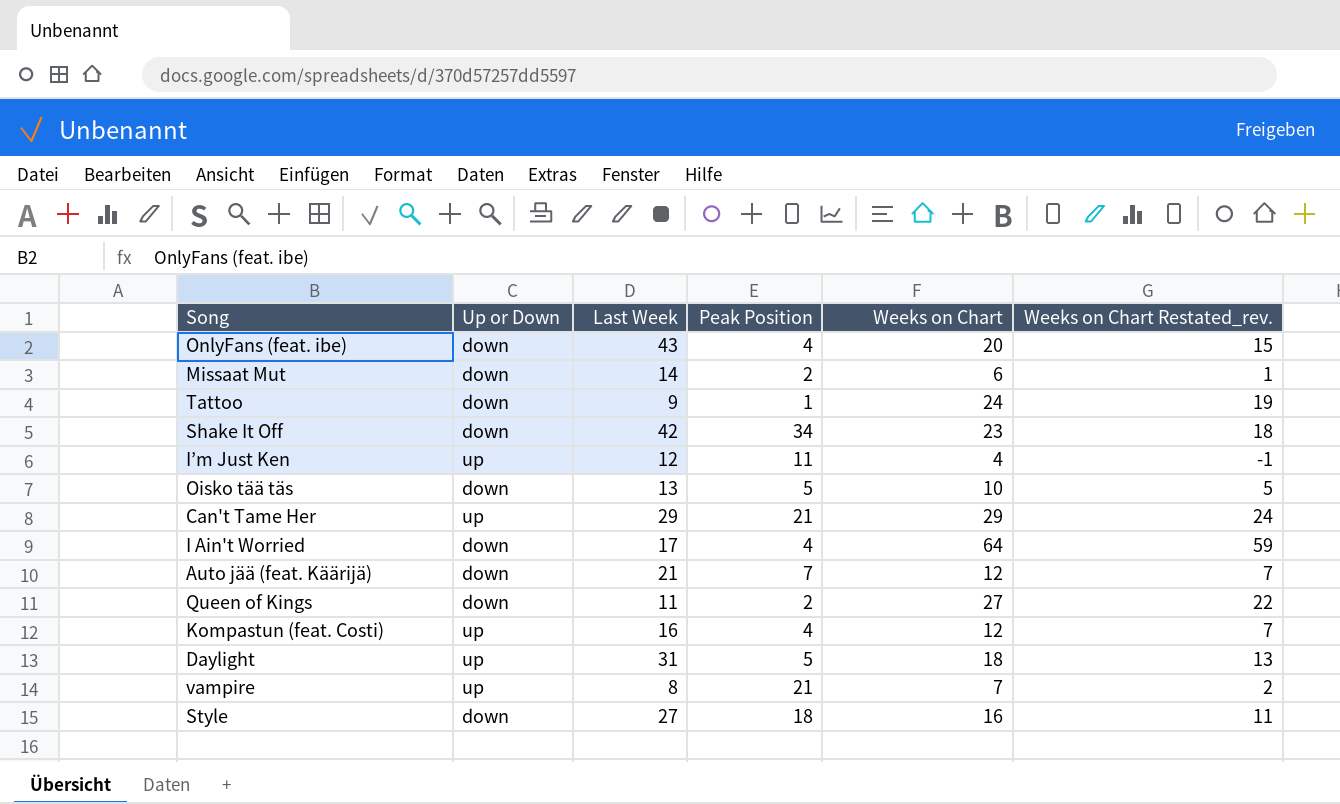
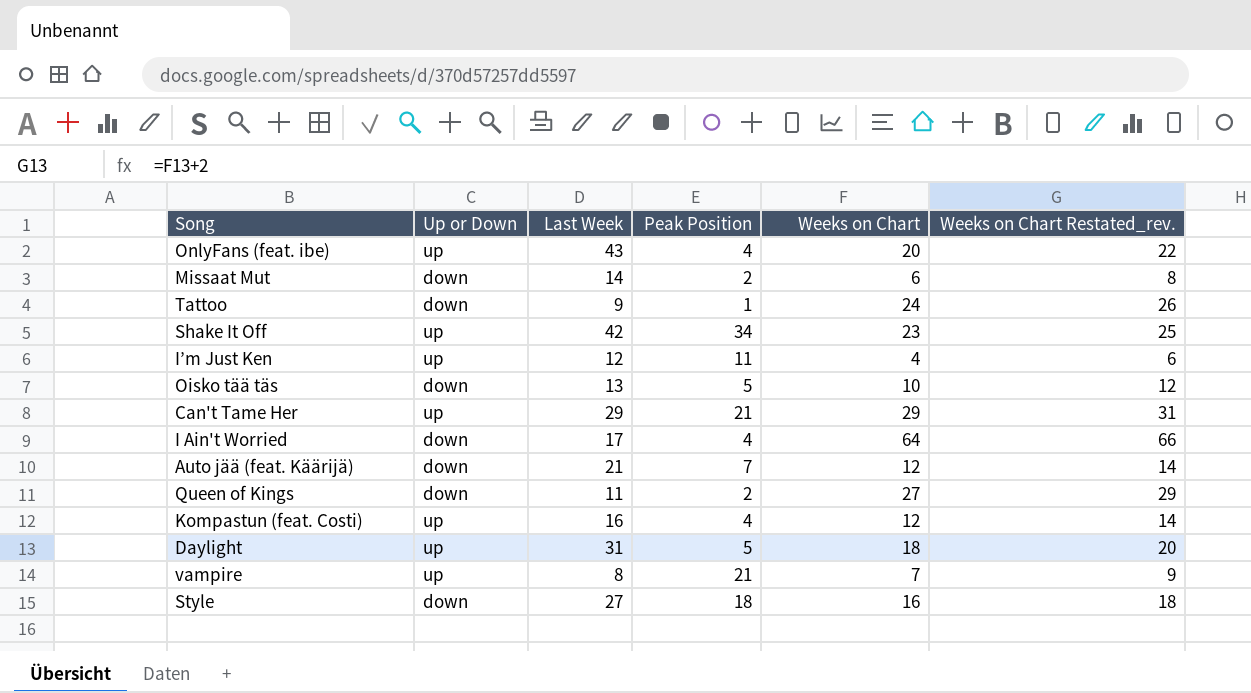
column Weeks on Chart Restated_rev. | formula: [Weeks on Chart] - 5 -> [Weeks on Chart] + 2
OnlyFans (feat. ibe) | Up or Down: down -> up
Shake It Off | Up or Down: down -> up

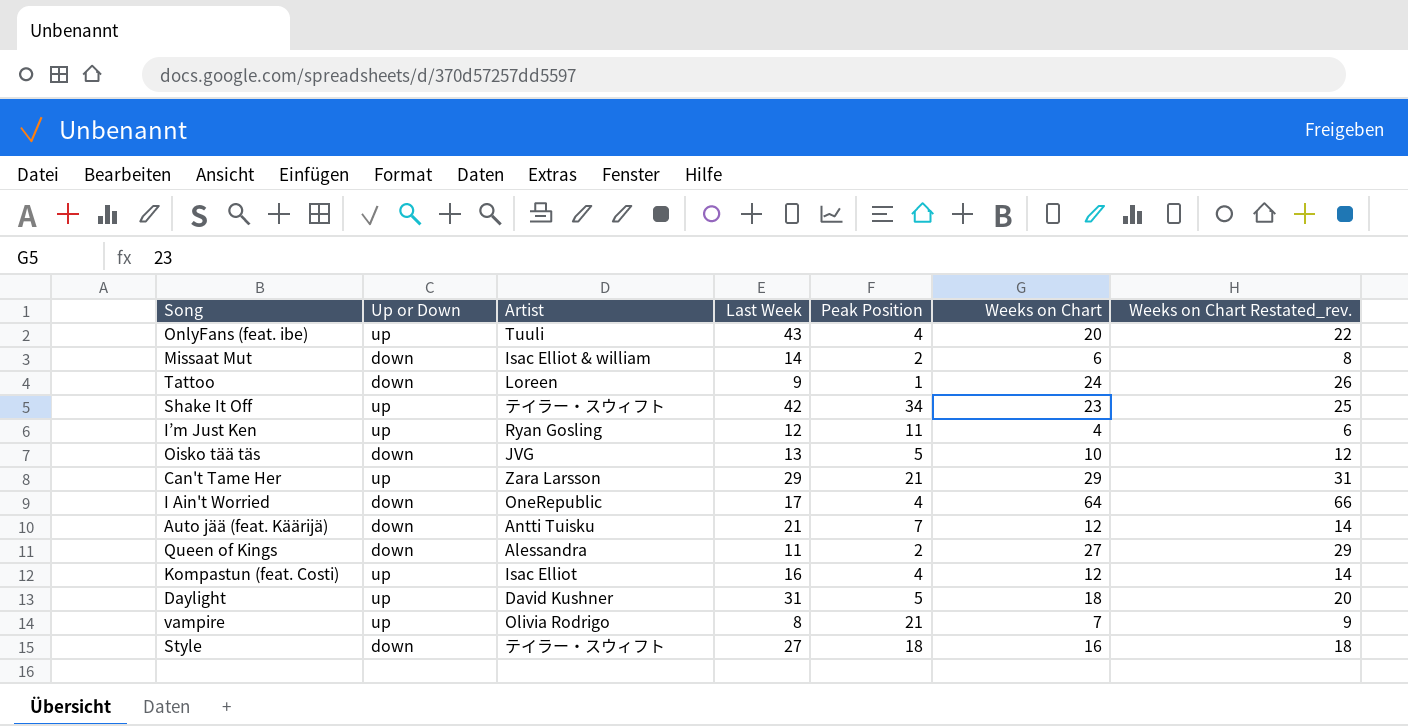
column Artist | position: none -> 3

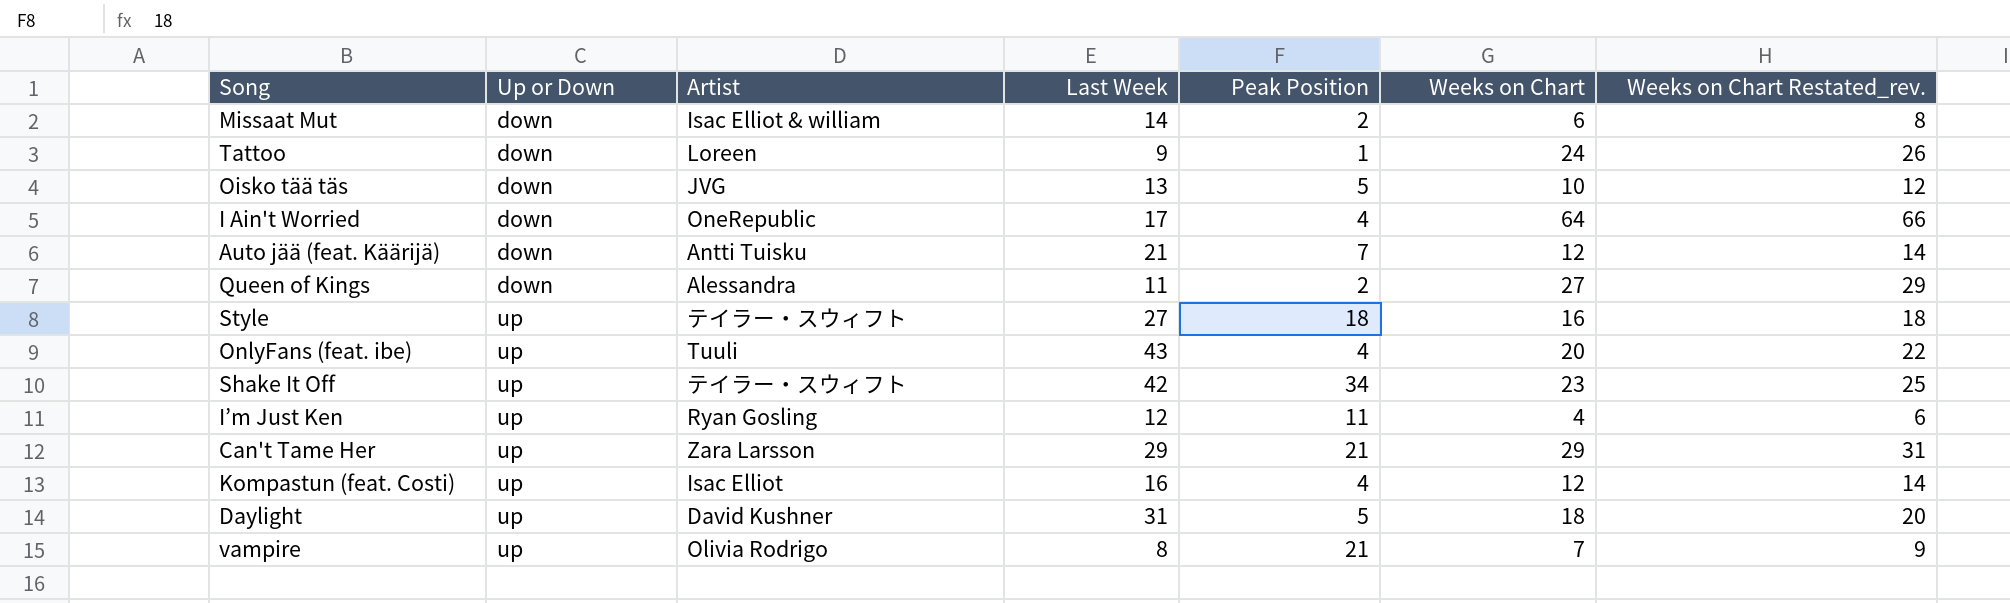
row order: none -> Up or Down ascending
Style | Up or Down: down -> up

